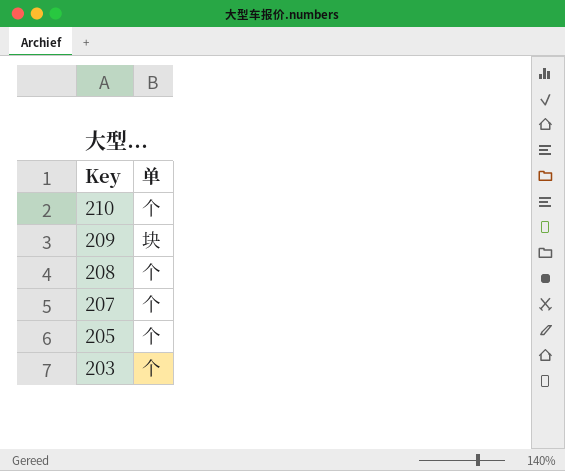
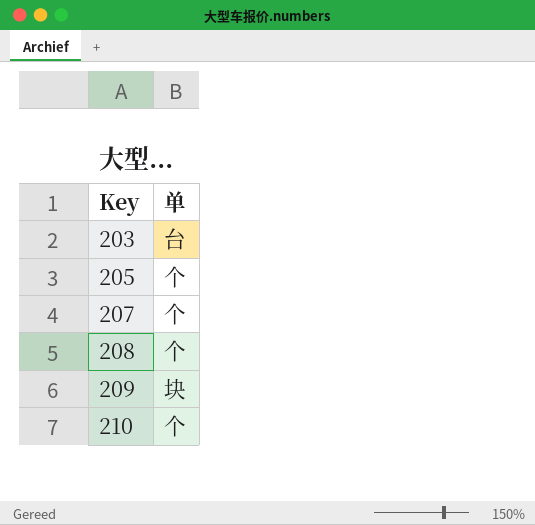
row order: Key descending -> Key ascending
203 | 单: 个 -> 台

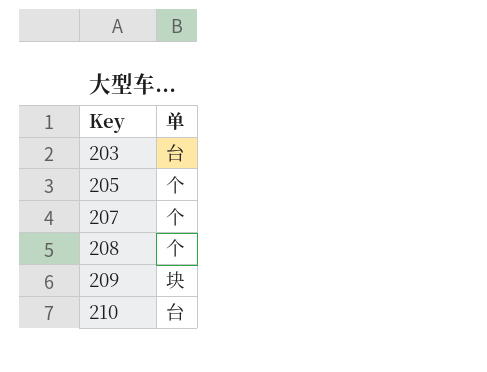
210 | 单: 个 -> 台

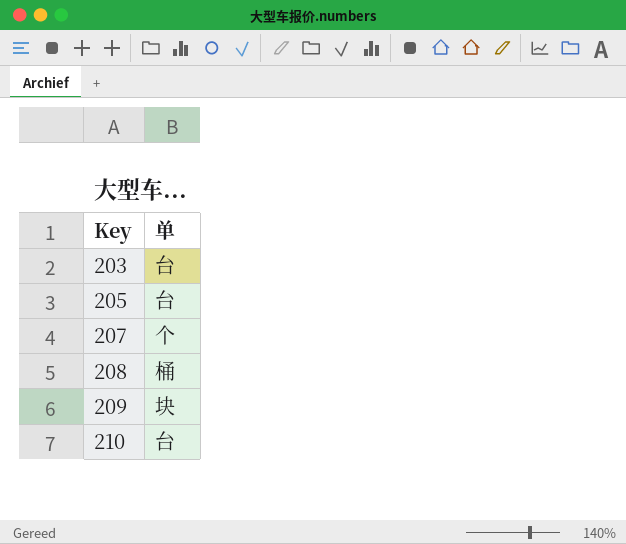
205 | 单: 个 -> 台
208 | 单: 个 -> 桶

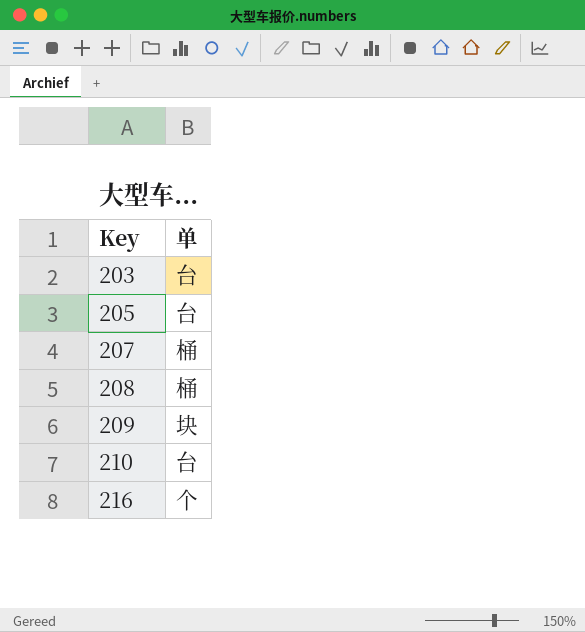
207 | 单: 个 -> 桶
row 216: none -> 个

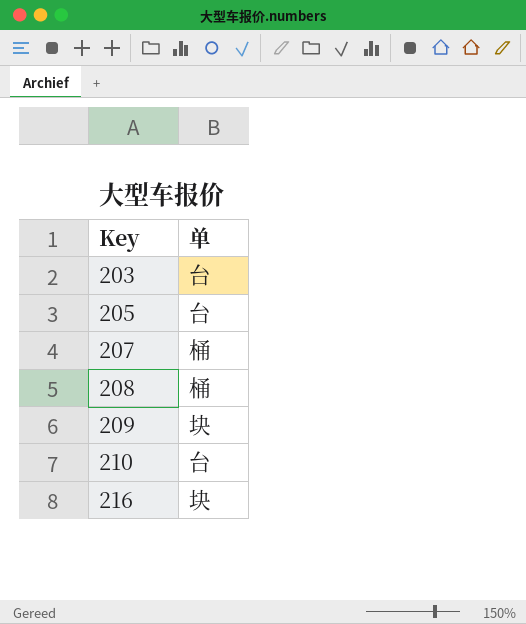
216 | 单: 个 -> 块

